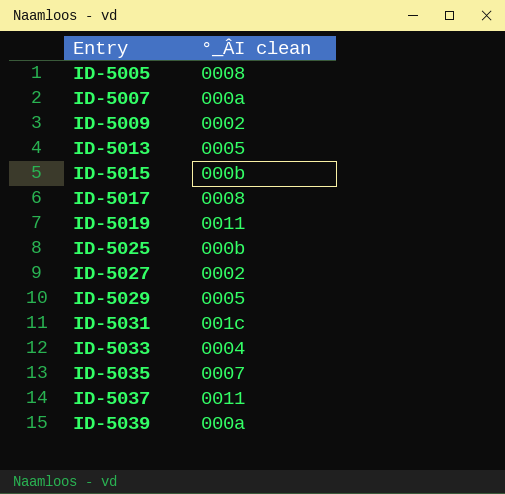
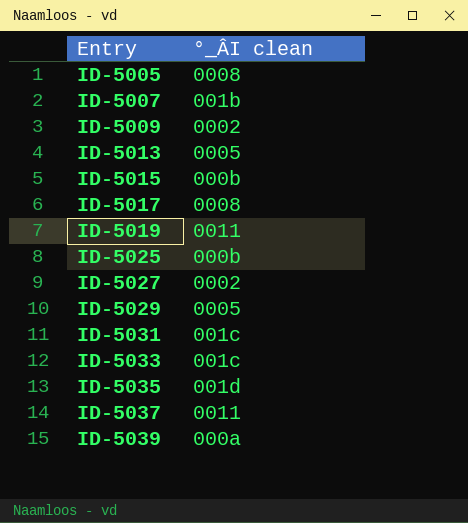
ID-5007 | °_ÂI clean: 000a -> 001b
ID-5033 | °_ÂI clean: 0004 -> 001c
ID-5035 | °_ÂI clean: 0007 -> 001d

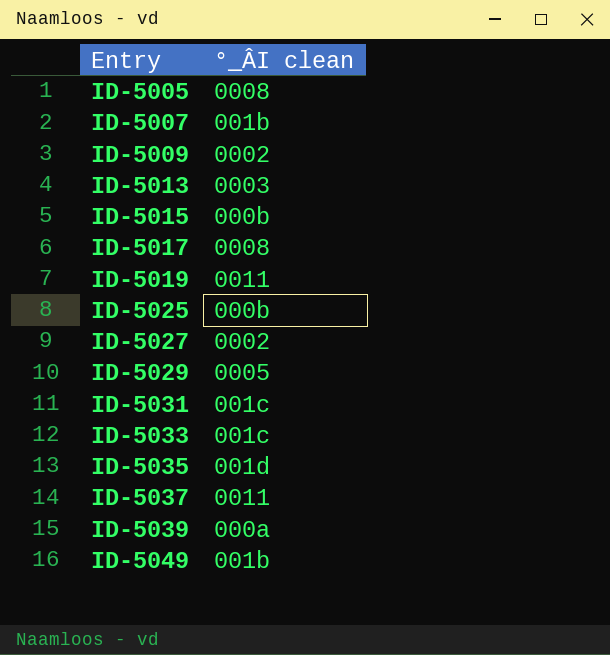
ID-5013 | °_ÂI clean: 0005 -> 0003
row ID-5049: none -> 001b

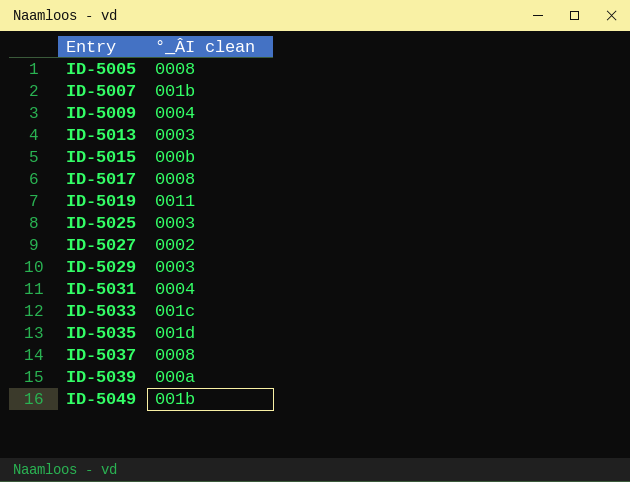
ID-5009 | °_ÂI clean: 0002 -> 0004
ID-5025 | °_ÂI clean: 000b -> 0003
ID-5029 | °_ÂI clean: 0005 -> 0003
ID-5031 | °_ÂI clean: 001c -> 0004
ID-5037 | °_ÂI clean: 0011 -> 0008

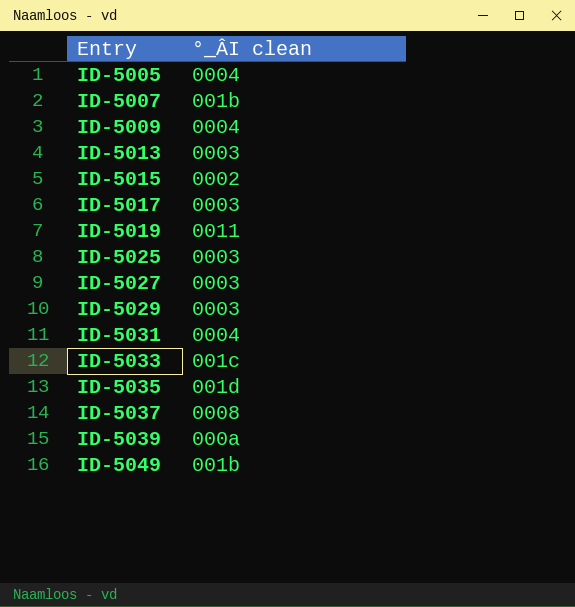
ID-5005 | °_ÂI clean: 0008 -> 0004
ID-5015 | °_ÂI clean: 000b -> 0002
ID-5017 | °_ÂI clean: 0008 -> 0003
ID-5027 | °_ÂI clean: 0002 -> 0003

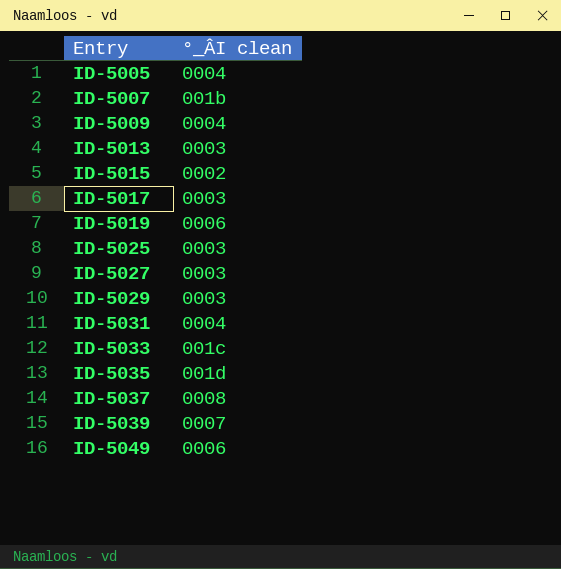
ID-5019 | °_ÂI clean: 0011 -> 0006
ID-5039 | °_ÂI clean: 000a -> 0007
ID-5049 | °_ÂI clean: 001b -> 0006

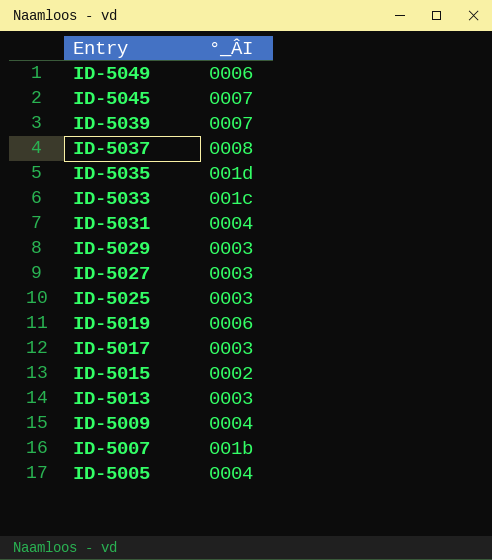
row order: Entry ascending -> Entry descending
column name: °_ÂI clean -> °_ÂI
row ID-5045: none -> 0007

